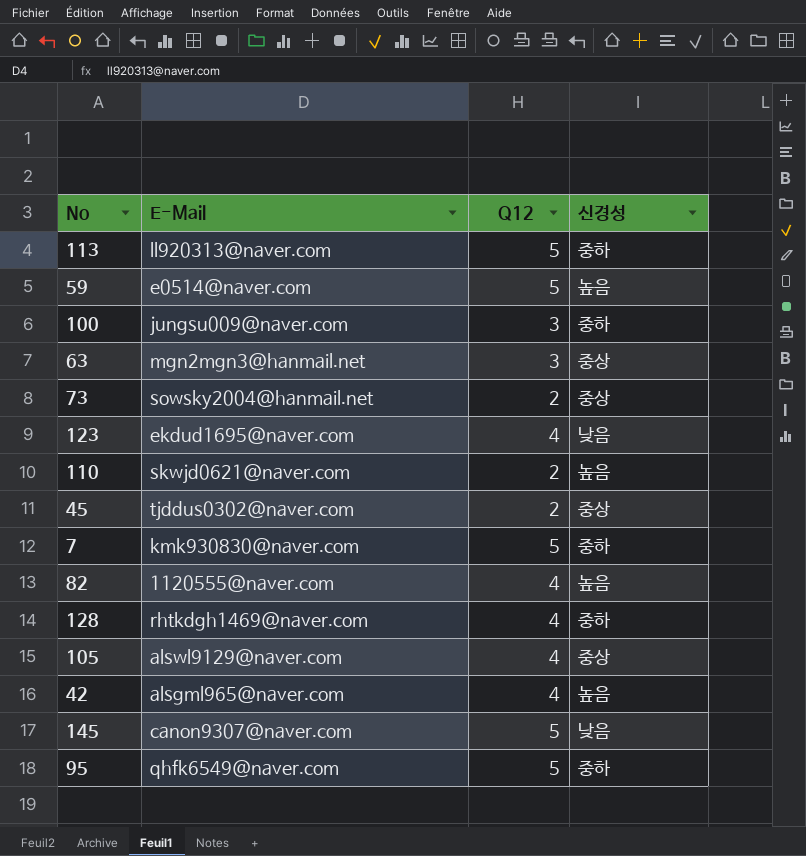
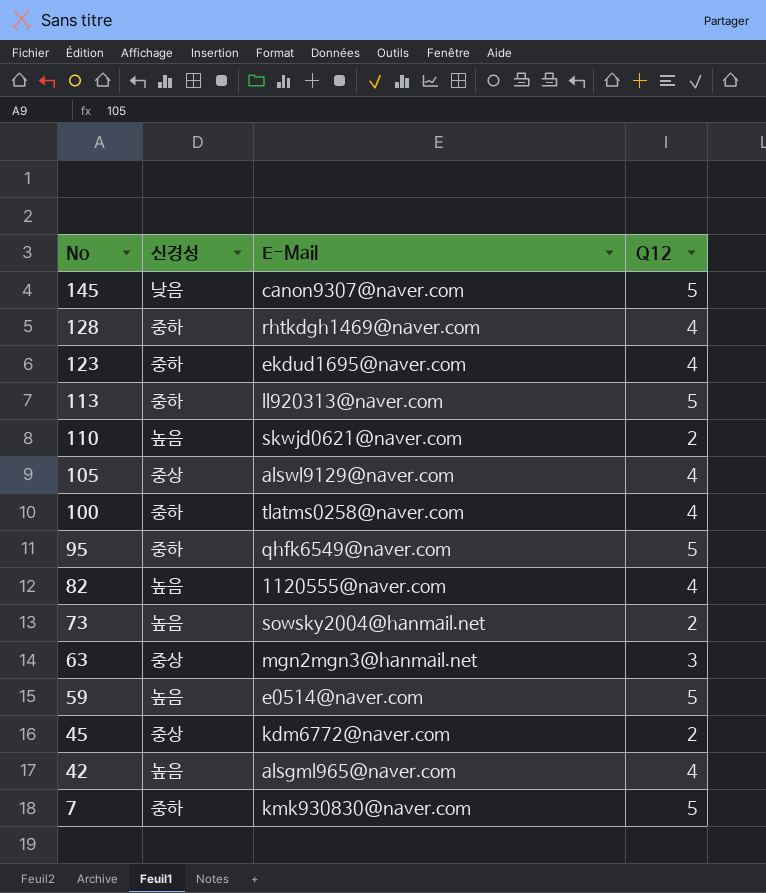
row order: none -> No descending
column 신경성 | position: 4 -> 2
123 | 신경성: 낮음 -> 중하
100 | E-Mail: jungsu009@naver.com -> tlatms0258@naver.com
100 | Q12: 3 -> 4
73 | 신경성: 중상 -> 높음
45 | E-Mail: tjddus0302@naver.com -> kdm6772@naver.com

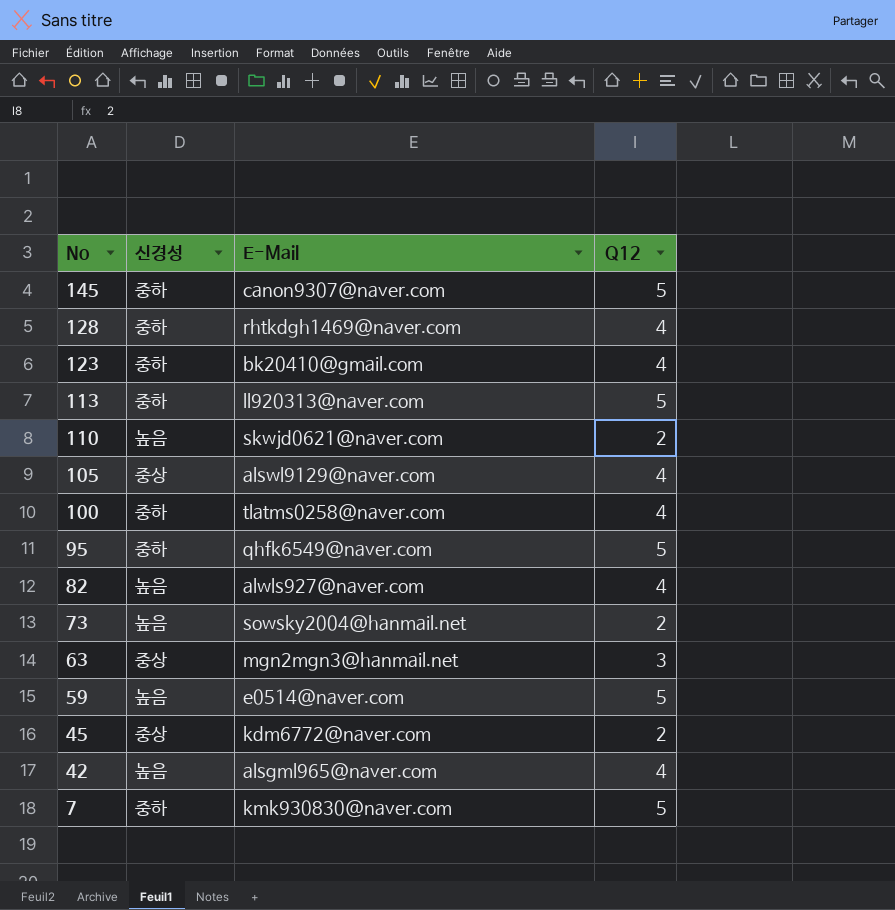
145 | 신경성: 낮음 -> 중하
123 | E-Mail: ekdud1695@naver.com -> bk20410@gmail.com
82 | E-Mail: 1120555@naver.com -> alwls927@naver.com

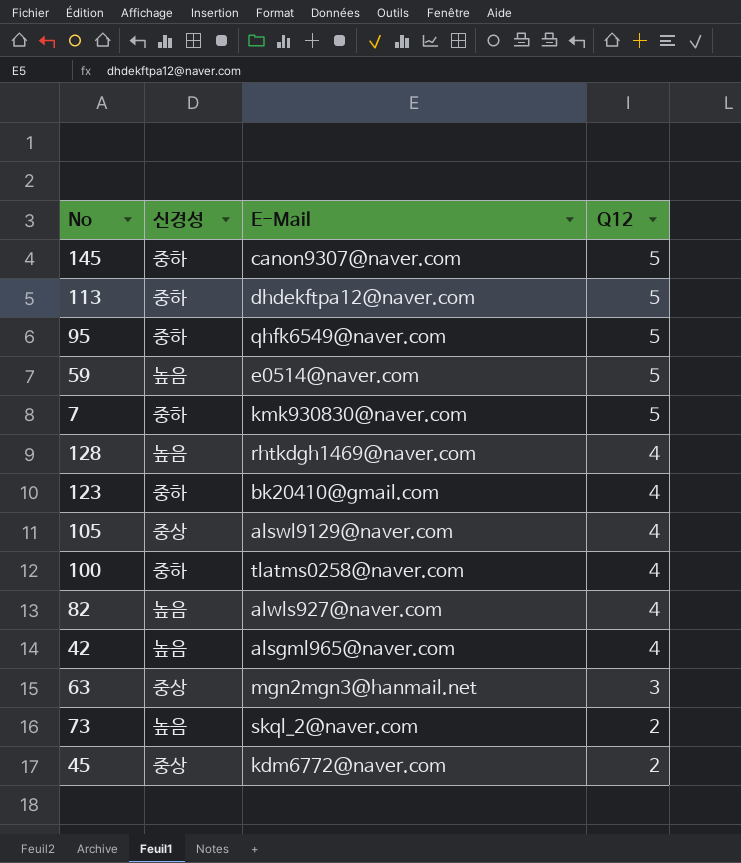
row order: No descending -> Q12 descending
row 110: 높음 | skwjd0621@naver.com | 2 -> none
113 | E-Mail: ll920313@naver.com -> dhdekftpa12@naver.com
128 | 신경성: 중하 -> 높음
73 | E-Mail: sowsky2004@hanmail.net -> skql_2@naver.com

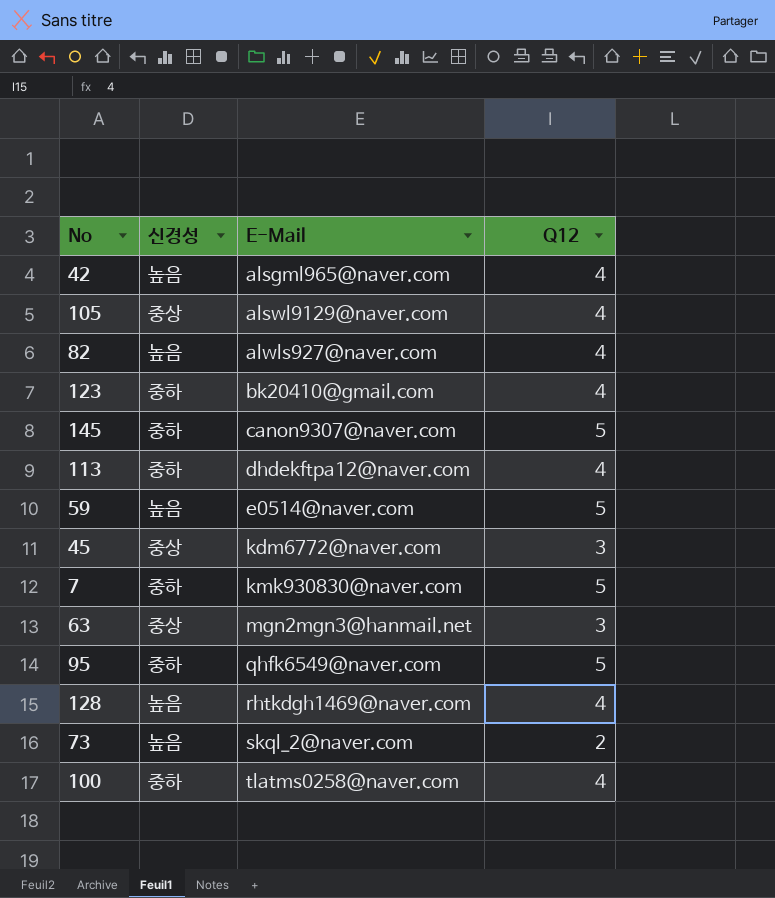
row order: Q12 descending -> E-Mail ascending
113 | Q12: 5 -> 4
45 | Q12: 2 -> 3

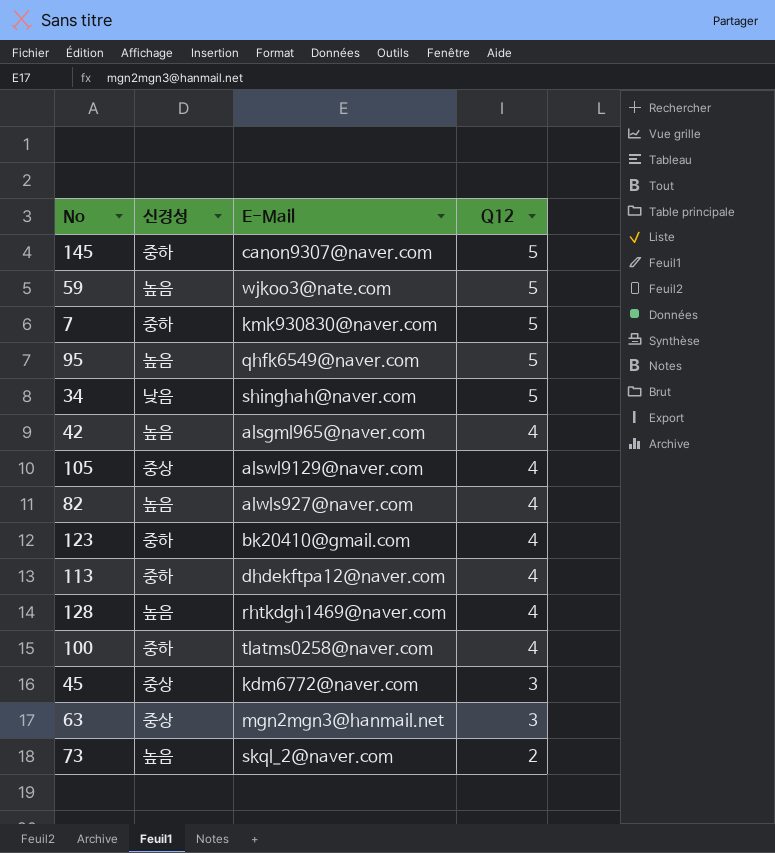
row order: E-Mail ascending -> Q12 descending
59 | E-Mail: e0514@naver.com -> wjkoo3@nate.com
95 | 신경성: 중하 -> 높음
row 34: none -> 낮음 | shinghah@naver.com | 5

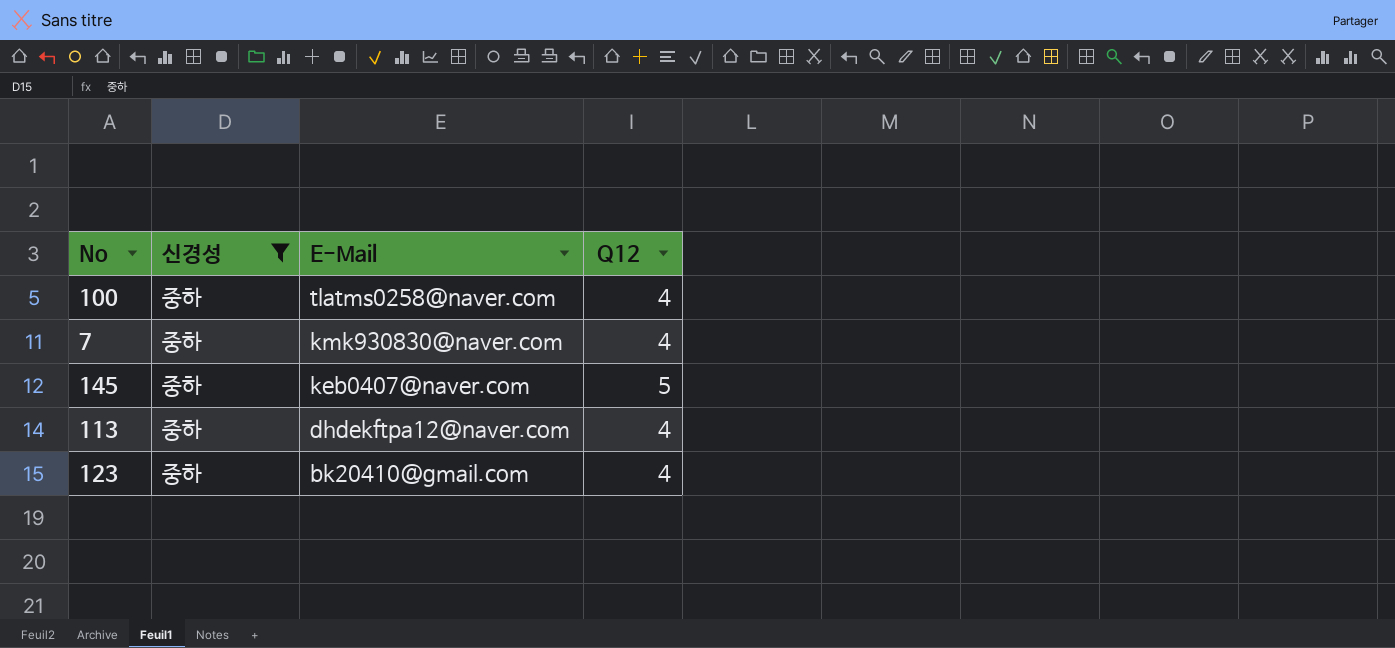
filter: none -> 신경성 = 중하
row order: Q12 descending -> E-Mail descending
7 | Q12: 5 -> 4
145 | E-Mail: canon9307@naver.com -> keb0407@naver.com

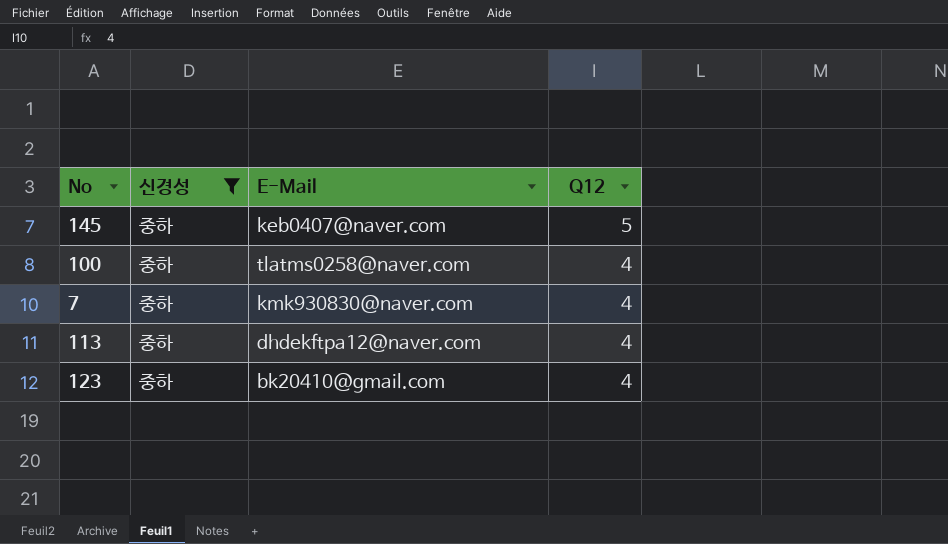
row order: E-Mail descending -> Q12 descending

